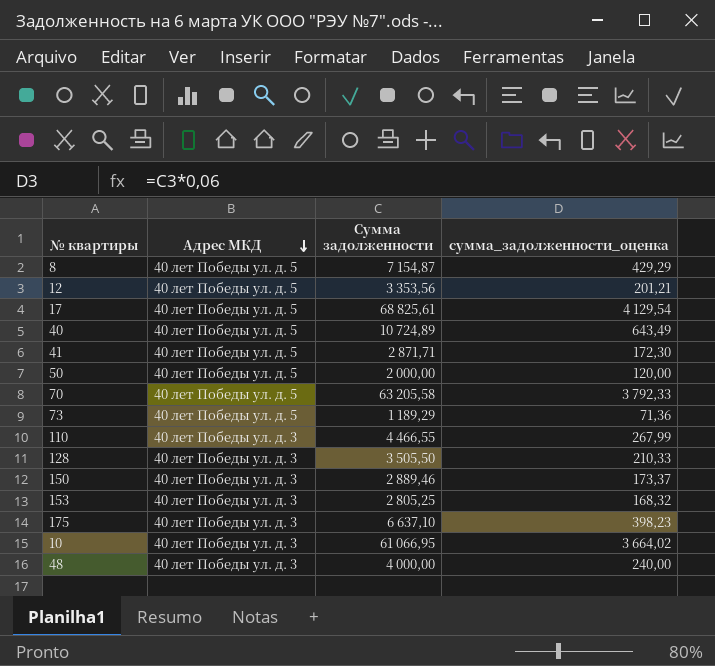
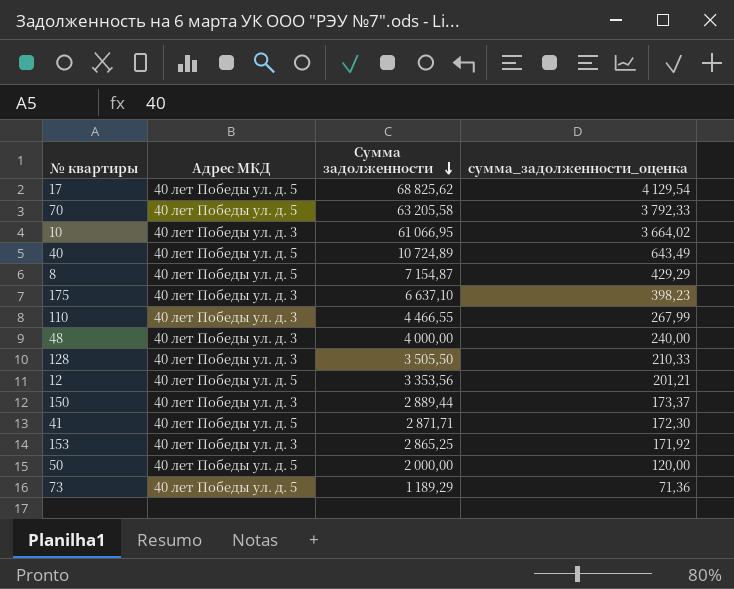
row order: Адрес МКД descending -> Сумма задолженности descending
17 | Сумма задолженности: 68 825,61 -> 68 825,62
150 | Сумма задолженности: 2 889,46 -> 2 889,44
153 | Сумма задолженности: 2 805,25 -> 2 865,25
153 | сумма_задолженности_оценка: 168,32 -> 171,92

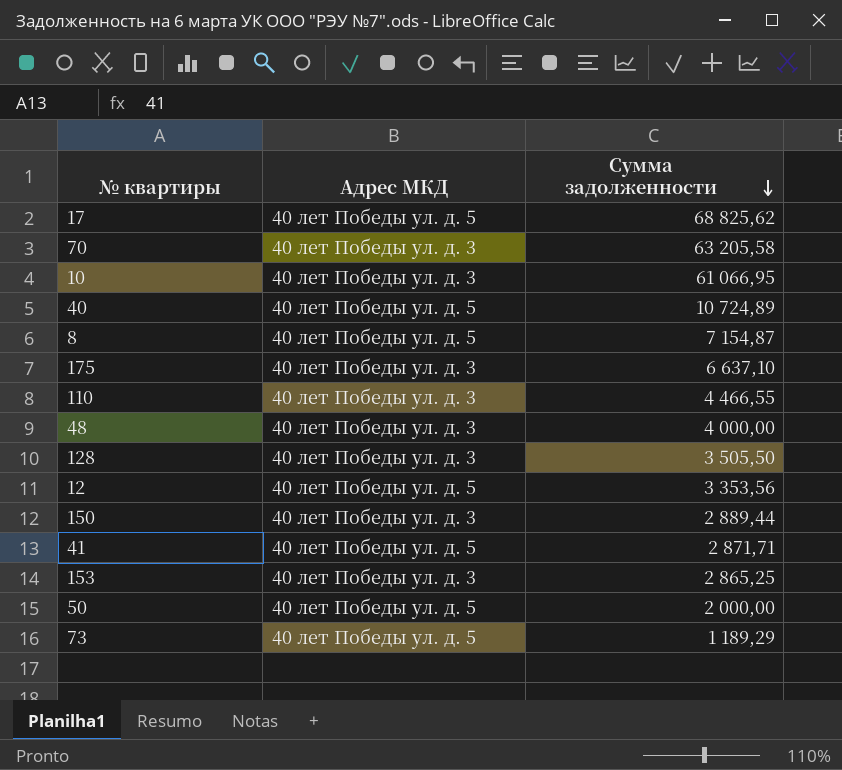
column сумма_задолженности_оценка | formula: [Сумма задолженности] * 0,06 -> none
70 | Адрес МКД: 40 лет Победы ул. д. 5 -> 40 лет Победы ул. д. 3

